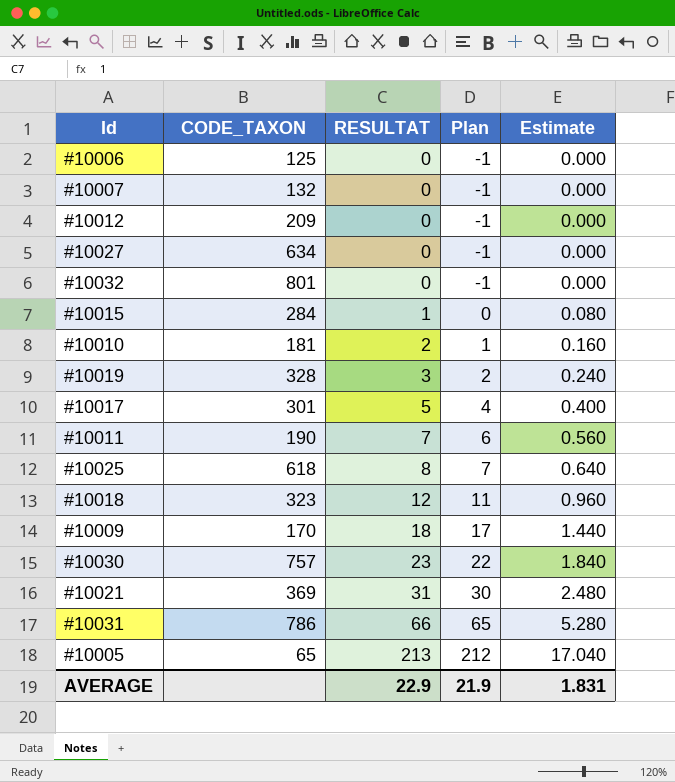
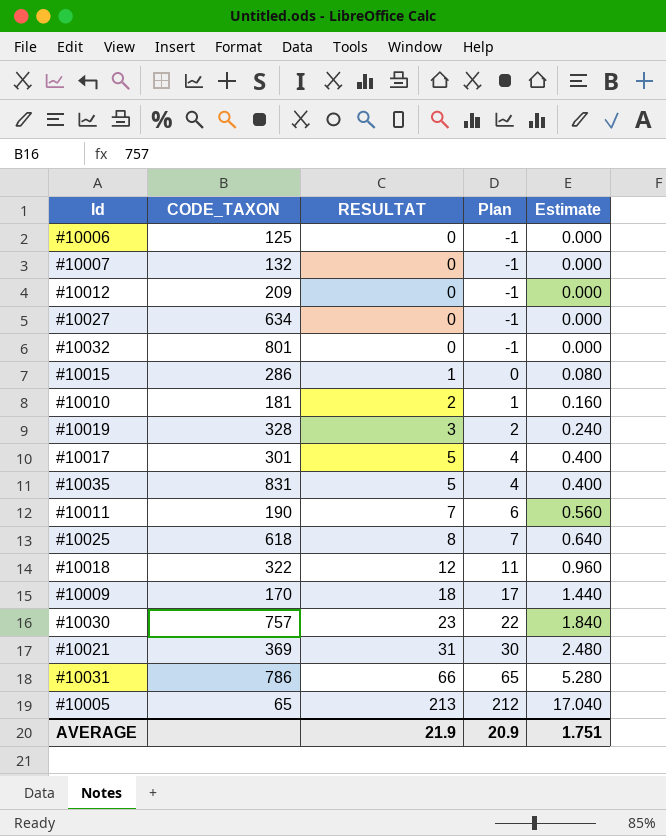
#10015 | CODE_TAXON: 284 -> 286
row #10035: none -> 831 | 5 | 4 | 0.400
#10018 | CODE_TAXON: 323 -> 322
AVERAGE | RESULTAT: 22.9 -> 21.9
AVERAGE | Plan: 21.9 -> 20.9
AVERAGE | Estimate: 1.831 -> 1.751

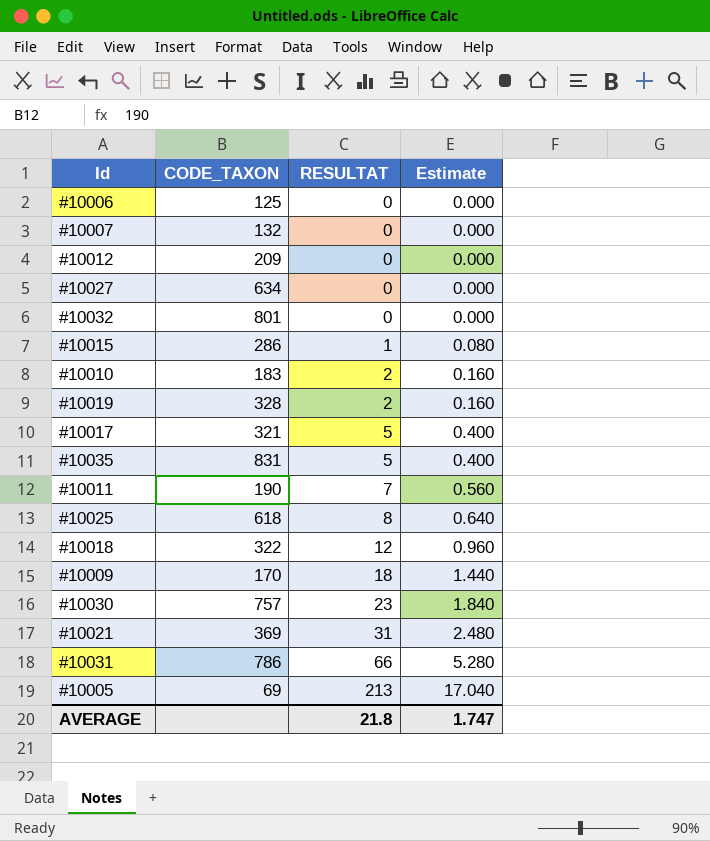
column Plan | formula: [RESULTAT] - 1 -> none
#10010 | CODE_TAXON: 181 -> 183
#10019 | RESULTAT: 3 -> 2
#10019 | Estimate: 0.240 -> 0.160
#10017 | CODE_TAXON: 301 -> 321
#10005 | CODE_TAXON: 65 -> 69
AVERAGE | RESULTAT: 21.9 -> 21.8
AVERAGE | Estimate: 1.751 -> 1.747

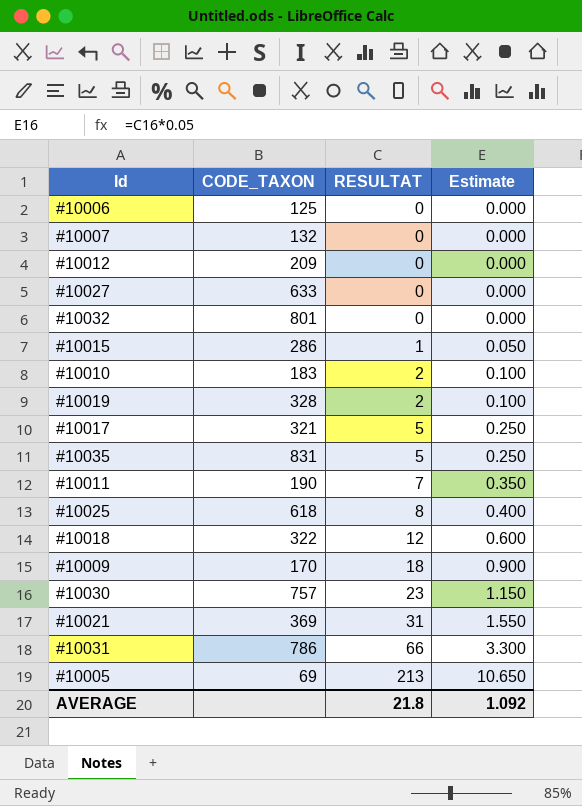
column Estimate | formula: [RESULTAT] * 0.08 -> [RESULTAT] * 0.05
#10027 | CODE_TAXON: 634 -> 633
AVERAGE | Estimate: 1.747 -> 1.092

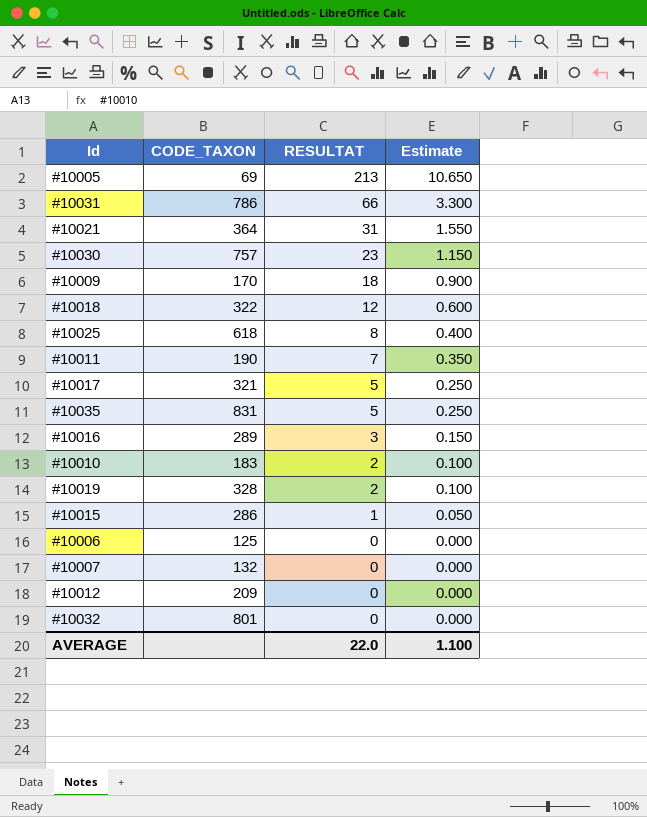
row order: RESULTAT ascending -> RESULTAT descending
row #10027: 633 | 0 | 0.000 -> none
#10021 | CODE_TAXON: 369 -> 364
row #10016: none -> 289 | 3 | 0.150
AVERAGE | RESULTAT: 21.8 -> 22.0
AVERAGE | Estimate: 1.092 -> 1.100

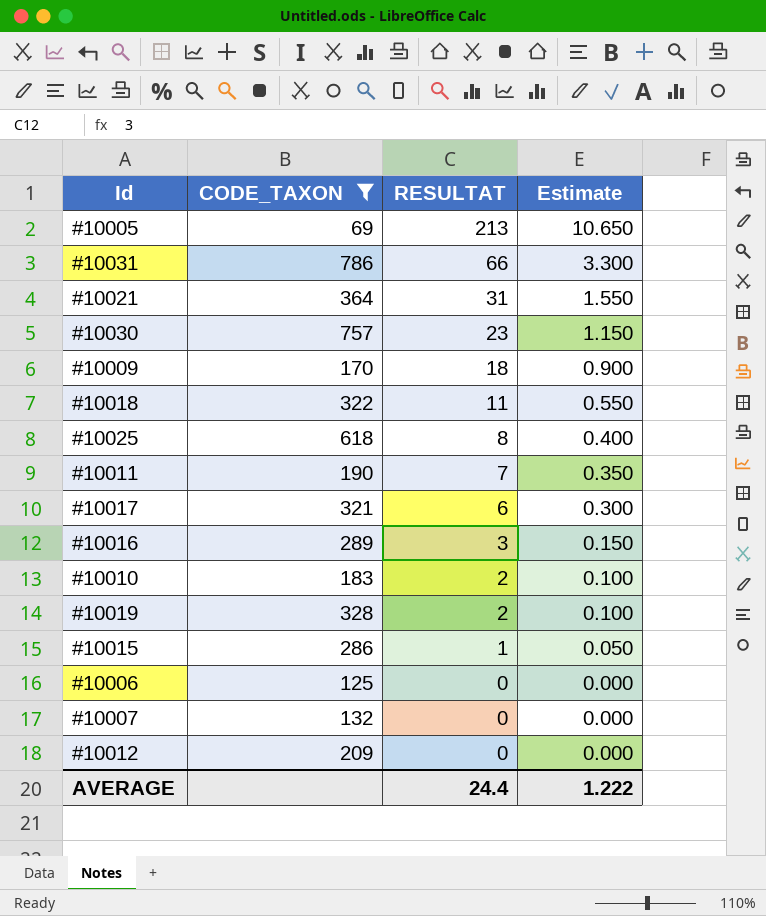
filter: none -> CODE_TAXON <= 786
#10018 | RESULTAT: 12 -> 11
#10018 | Estimate: 0.600 -> 0.550
#10017 | RESULTAT: 5 -> 6
#10017 | Estimate: 0.250 -> 0.300
AVERAGE | RESULTAT: 22.0 -> 24.4
AVERAGE | Estimate: 1.100 -> 1.222

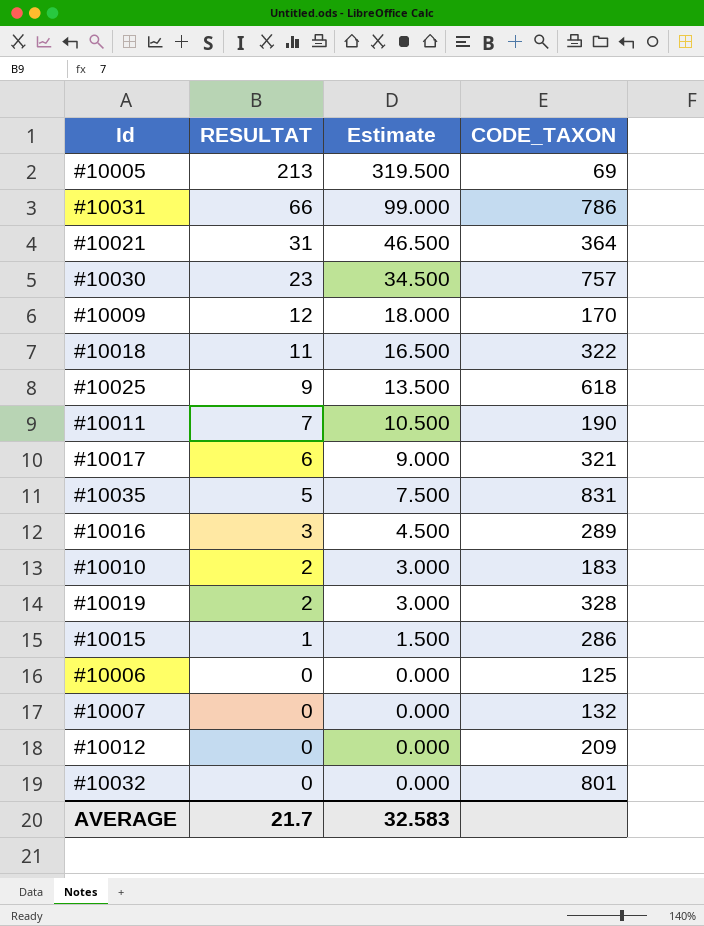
filter: CODE_TAXON <= 786 -> none
column Estimate | formula: [RESULTAT] * 0.05 -> [RESULTAT] * 1.5
column CODE_TAXON | position: 2 -> 4
#10009 | RESULTAT: 18 -> 12
#10025 | RESULTAT: 8 -> 9
AVERAGE | RESULTAT: 24.4 -> 21.7
AVERAGE | Estimate: 1.222 -> 32.583

